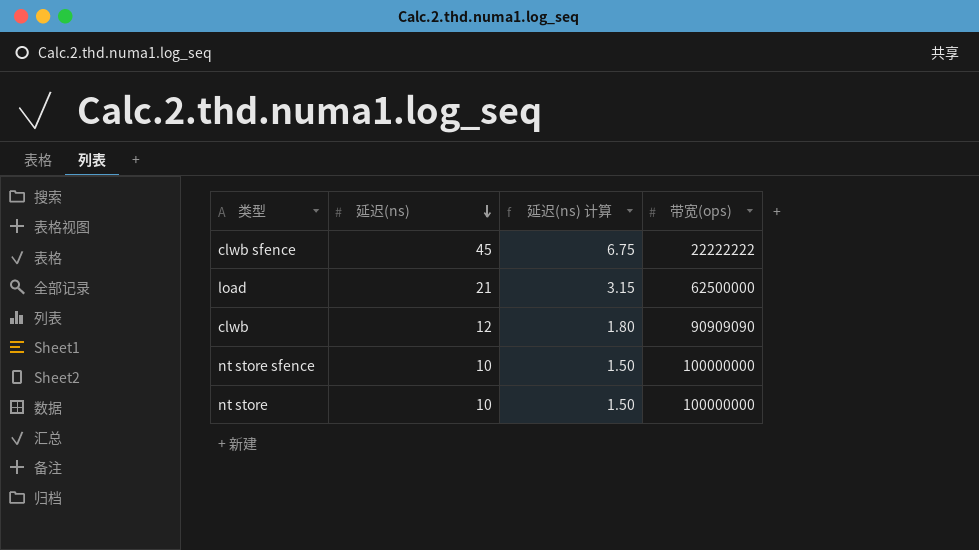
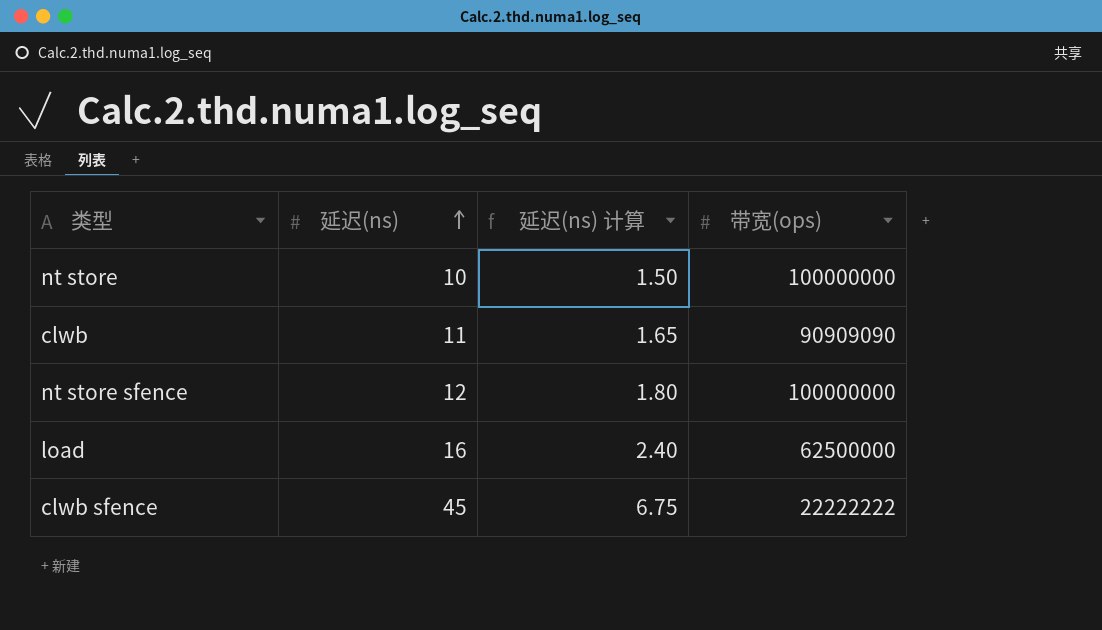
row order: 延迟(ns) descending -> 延迟(ns) ascending
clwb | 延迟(ns): 12 -> 11
clwb | 延迟(ns) 计算: 1.80 -> 1.65
nt store sfence | 延迟(ns): 10 -> 12
nt store sfence | 延迟(ns) 计算: 1.50 -> 1.80
load | 延迟(ns): 21 -> 16
load | 延迟(ns) 计算: 3.15 -> 2.40

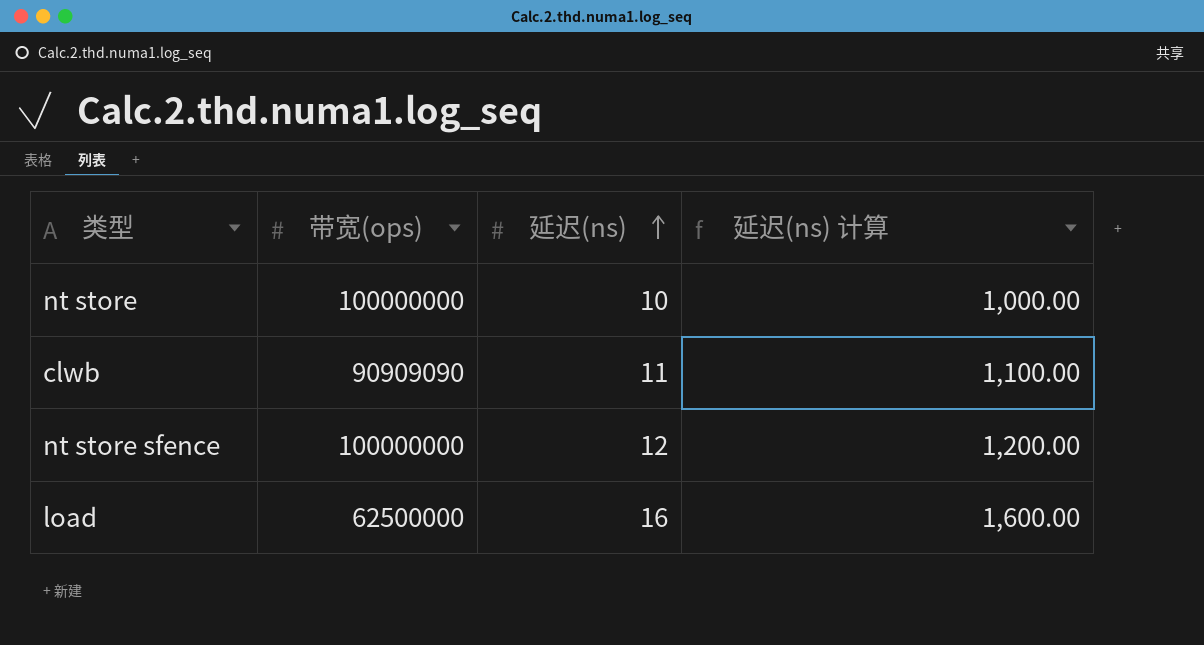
column 带宽(ops) | position: 4 -> 2
column 延迟(ns) 计算 | formula: [延迟(ns)] * 0.15 -> [延迟(ns)] * 100
row clwb sfence: 45 | 6.75 | 22222222 -> none

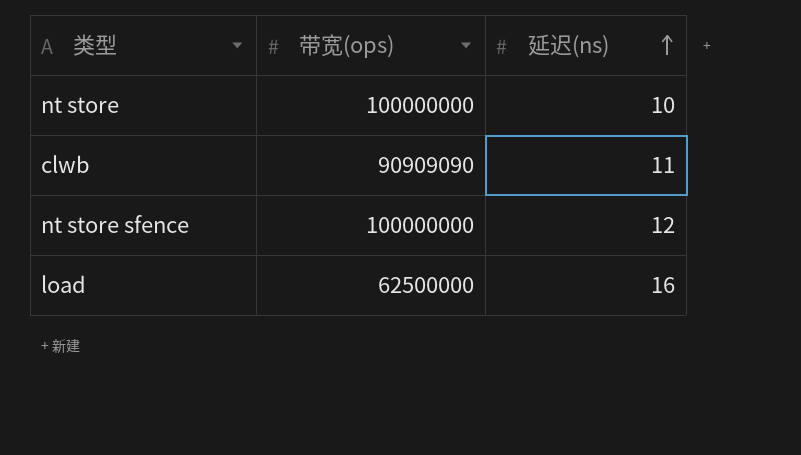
column 延迟(ns) 计算 | formula: [延迟(ns)] * 100 -> none

